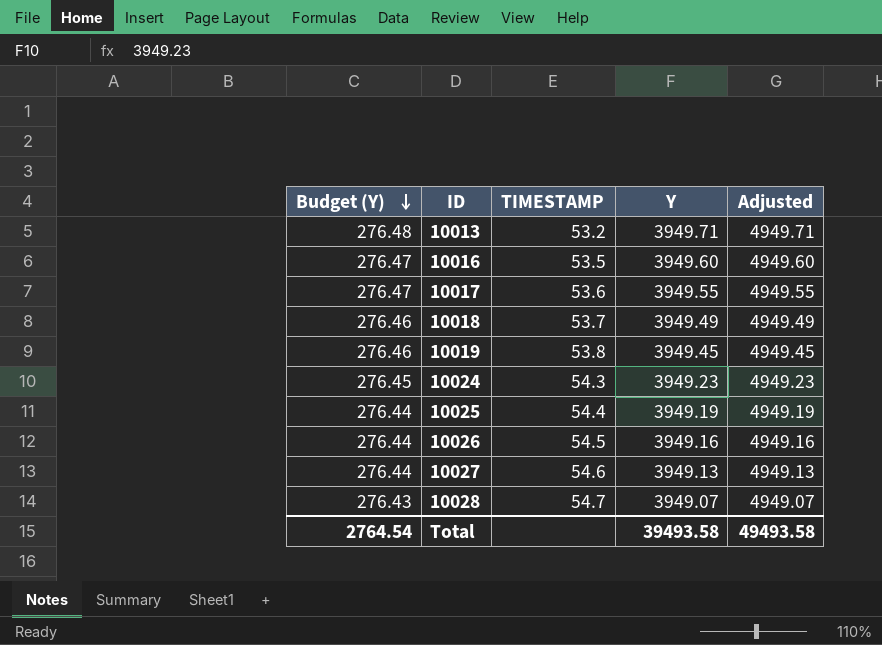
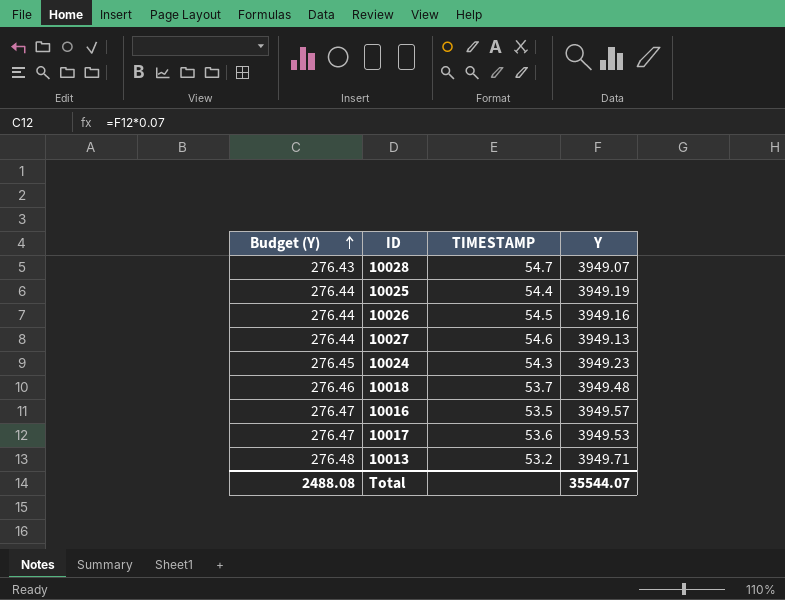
row order: Budget (Y) descending -> Budget (Y) ascending
column Adjusted | formula: [Y] + 1000 -> none
row 10019: 276.46 | 53.8 | 3949.45 | 4949.45 -> none
10018 | Y: 3949.49 -> 3949.48
10016 | Y: 3949.60 -> 3949.57
10017 | Y: 3949.55 -> 3949.53
Total | Budget (Y): 2764.54 -> 2488.08
Total | Y: 39493.58 -> 35544.07

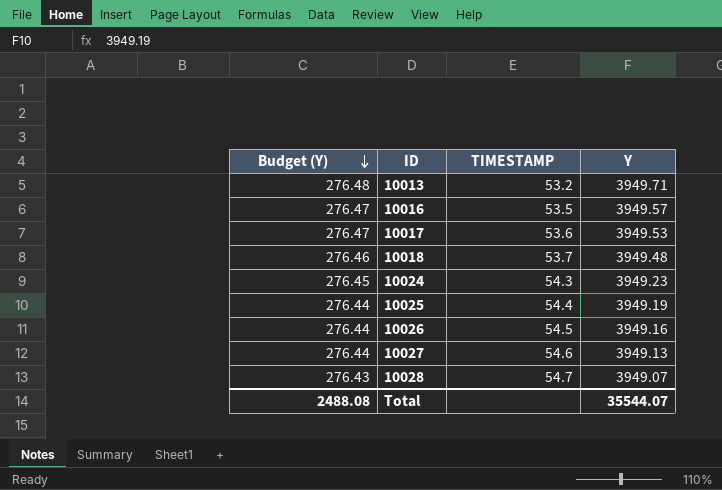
row order: Budget (Y) ascending -> Budget (Y) descending

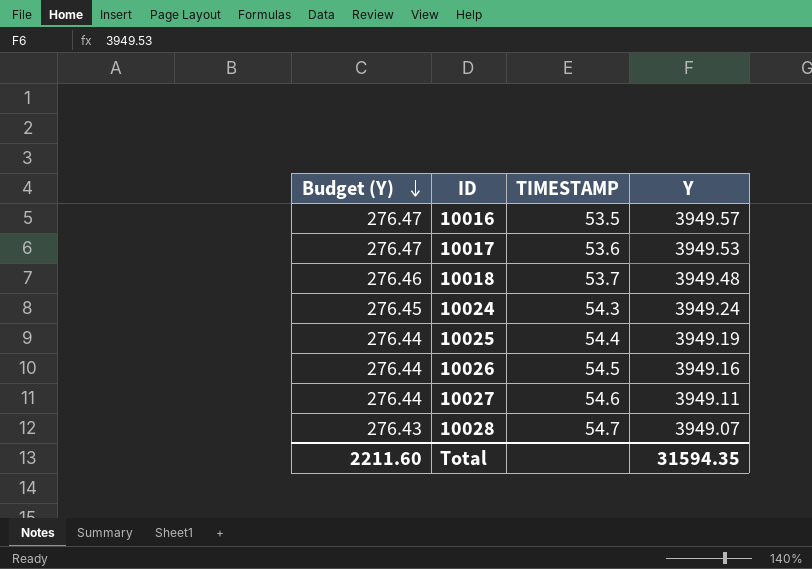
row 10013: 276.48 | 53.2 | 3949.71 -> none
10024 | Y: 3949.23 -> 3949.24
10027 | Y: 3949.13 -> 3949.11
Total | Budget (Y): 2488.08 -> 2211.60
Total | Y: 35544.07 -> 31594.35

